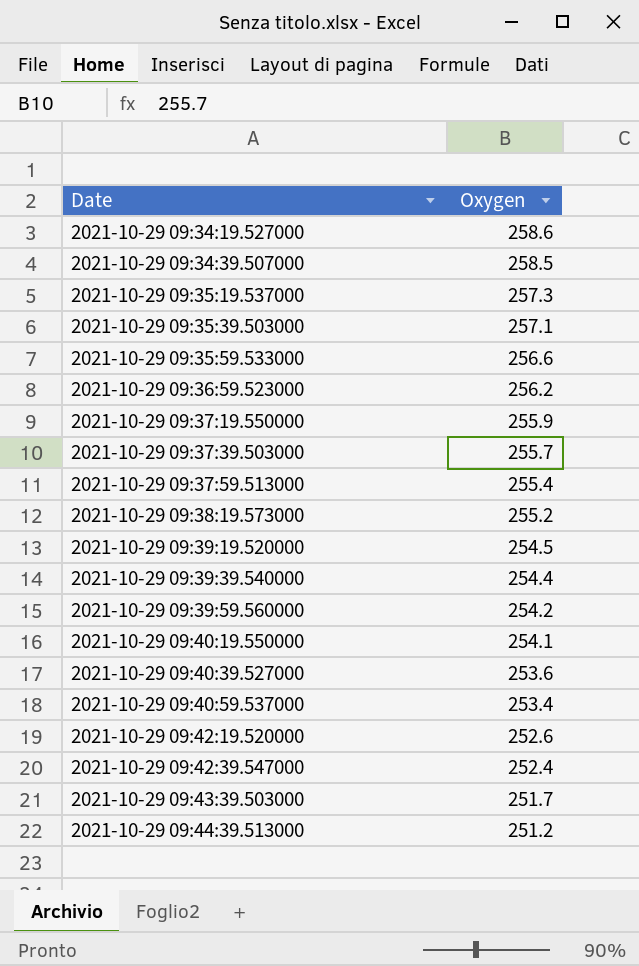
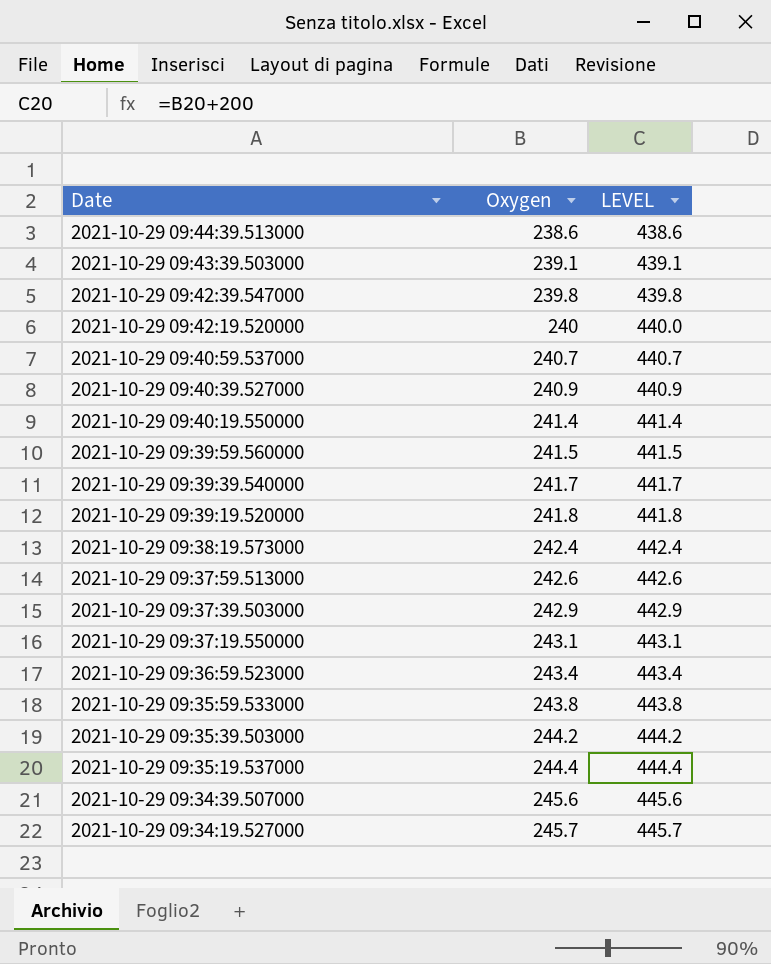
row order: Date ascending -> Date descending
column LEVEL | formula: none -> [Oxygen] + 200
2021-10-29 09:44:39.513000 | Oxygen: 251.2 -> 238.6
2021-10-29 09:43:39.503000 | Oxygen: 251.7 -> 239.1
2021-10-29 09:42:39.547000 | Oxygen: 252.4 -> 239.8
2021-10-29 09:42:19.520000 | Oxygen: 252.6 -> 240
2021-10-29 09:40:59.537000 | Oxygen: 253.4 -> 240.7
2021-10-29 09:40:39.527000 | Oxygen: 253.6 -> 240.9
2021-10-29 09:40:19.550000 | Oxygen: 254.1 -> 241.4
2021-10-29 09:39:59.560000 | Oxygen: 254.2 -> 241.5
2021-10-29 09:39:39.540000 | Oxygen: 254.4 -> 241.7
2021-10-29 09:39:19.520000 | Oxygen: 254.5 -> 241.8
2021-10-29 09:38:19.573000 | Oxygen: 255.2 -> 242.4
2021-10-29 09:37:59.513000 | Oxygen: 255.4 -> 242.6
2021-10-29 09:37:39.503000 | Oxygen: 255.7 -> 242.9
2021-10-29 09:37:19.550000 | Oxygen: 255.9 -> 243.1
2021-10-29 09:36:59.523000 | Oxygen: 256.2 -> 243.4
2021-10-29 09:35:59.533000 | Oxygen: 256.6 -> 243.8
2021-10-29 09:35:39.503000 | Oxygen: 257.1 -> 244.2
2021-10-29 09:35:19.537000 | Oxygen: 257.3 -> 244.4
2021-10-29 09:34:39.507000 | Oxygen: 258.5 -> 245.6
2021-10-29 09:34:19.527000 | Oxygen: 258.6 -> 245.7

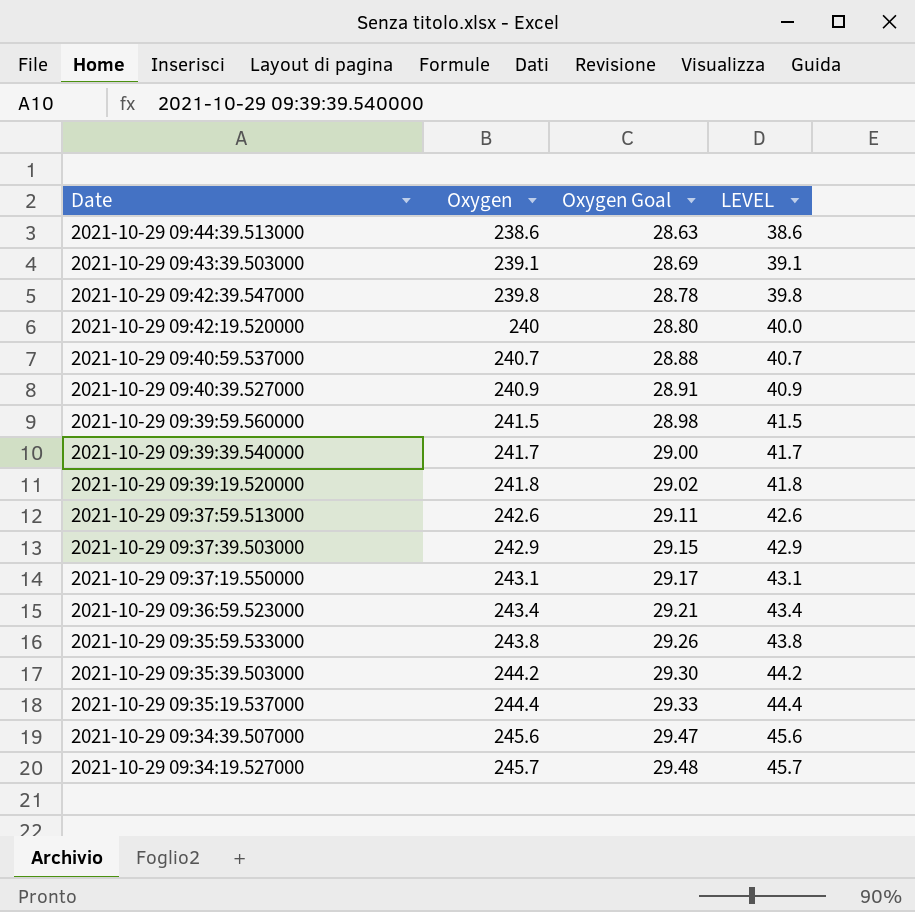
column Oxygen Goal | formula: none -> [Oxygen] * 0.12
column LEVEL | formula: [Oxygen] + 200 -> [Oxygen] - 200
row 2021-10-29 09:40:19.550000: 241.4 | 441.4 -> none
row 2021-10-29 09:38:19.573000: 242.4 | 442.4 -> none

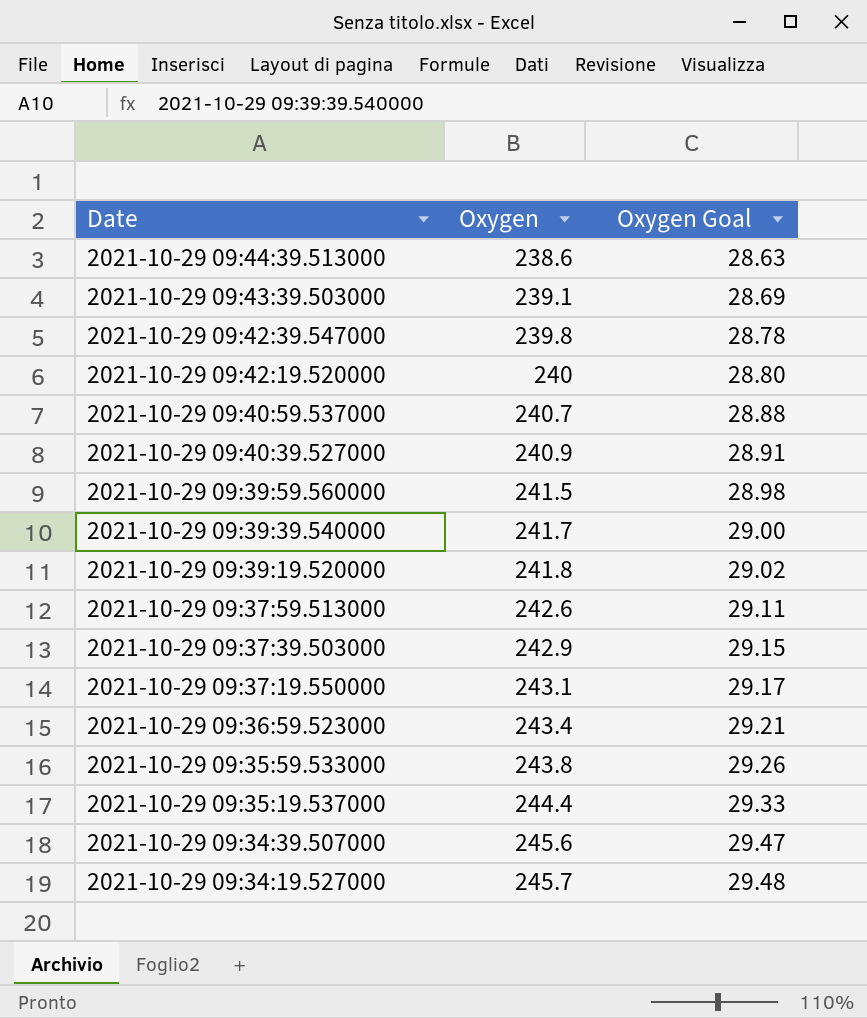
column LEVEL | formula: [Oxygen] - 200 -> none
row 2021-10-29 09:35:39.503000: 244.2 | 29.30 | 44.2 -> none

